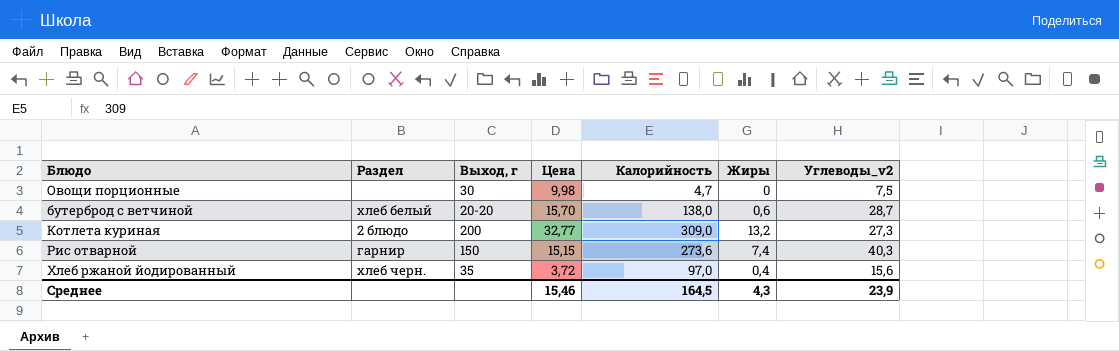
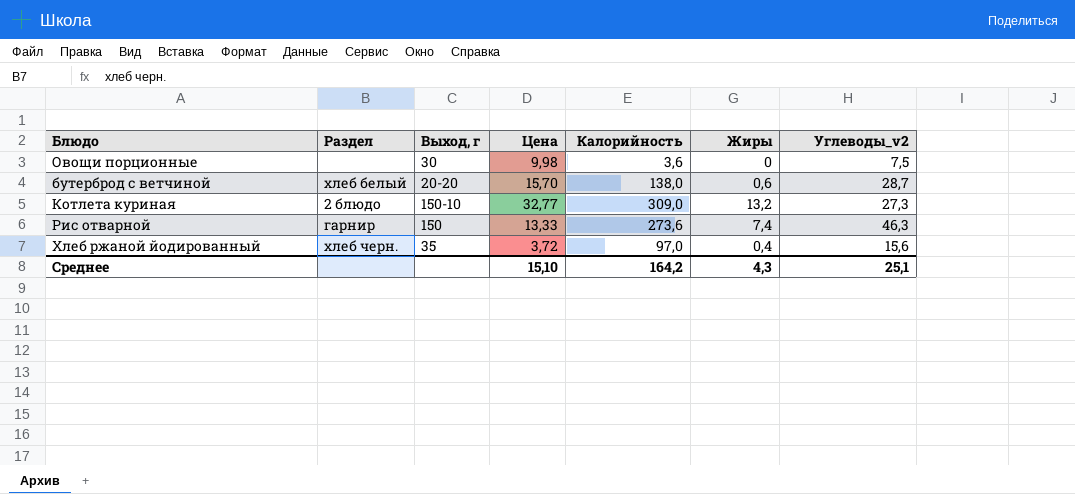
Овощи порционные | Калорийность: 4,7 -> 3,6
Котлета куриная | Выход, г: 200 -> 150-10
Рис отварной | Цена: 15,15 -> 13,33
Рис отварной | Углеводы_v2: 40,3 -> 46,3
Среднее | Цена: 15,46 -> 15,10
Среднее | Калорийность: 164,5 -> 164,2
Среднее | Углеводы_v2: 23,9 -> 25,1

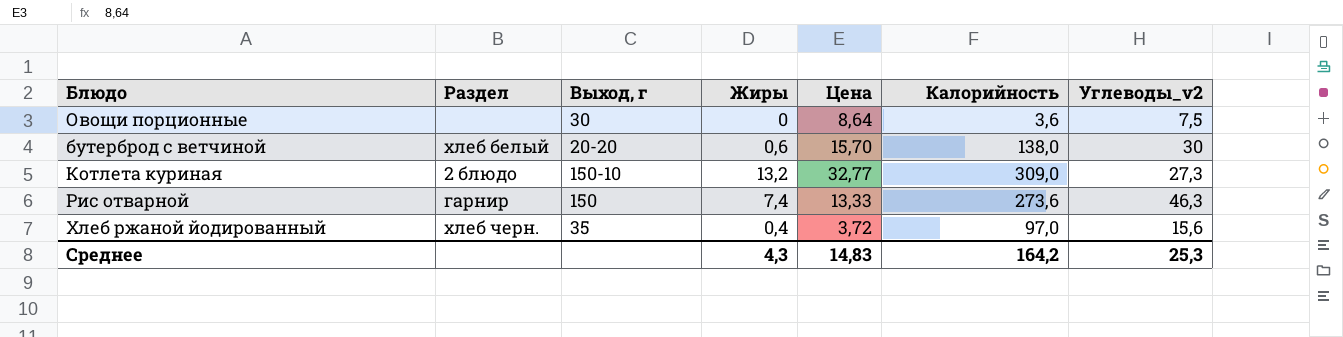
column Жиры | position: 6 -> 4
Овощи порционные | Цена: 9,98 -> 8,64
бутерброд с ветчиной | Углеводы_v2: 28,7 -> 30
Среднее | Цена: 15,10 -> 14,83
Среднее | Углеводы_v2: 25,1 -> 25,3

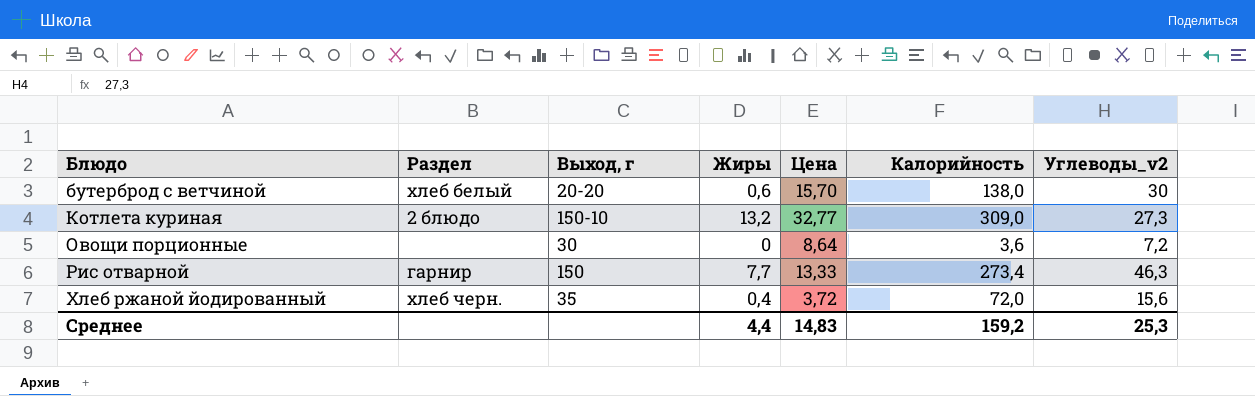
row order: none -> Блюдо ascending
Овощи порционные | Углеводы_v2: 7,5 -> 7,2
Рис отварной | Жиры: 7,4 -> 7,7
Рис отварной | Калорийность: 273,6 -> 273,4
Хлеб ржаной йодированный | Калорийность: 97,0 -> 72,0
Среднее | Жиры: 4,3 -> 4,4
Среднее | Калорийность: 164,2 -> 159,2

